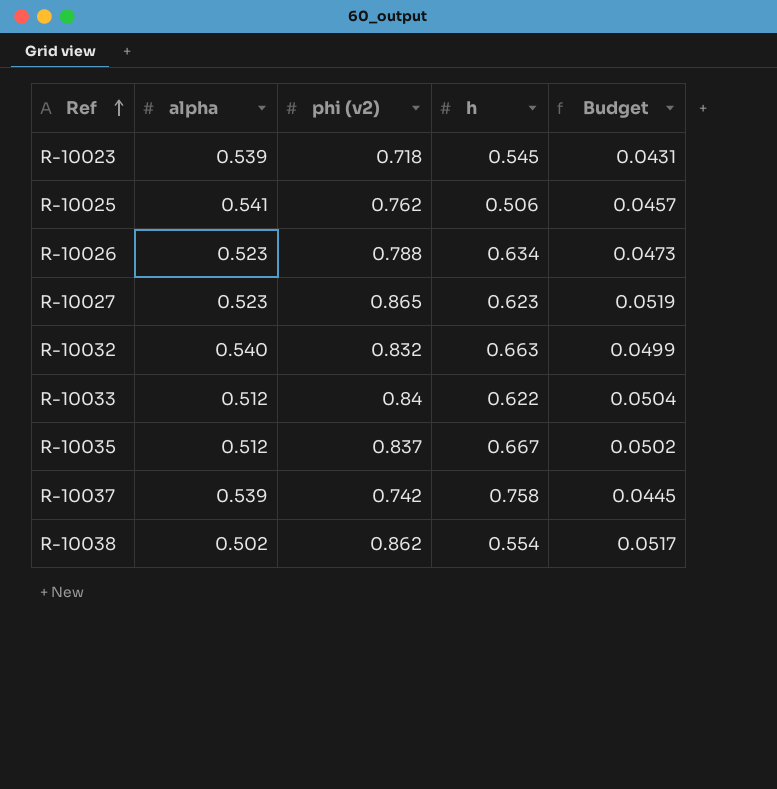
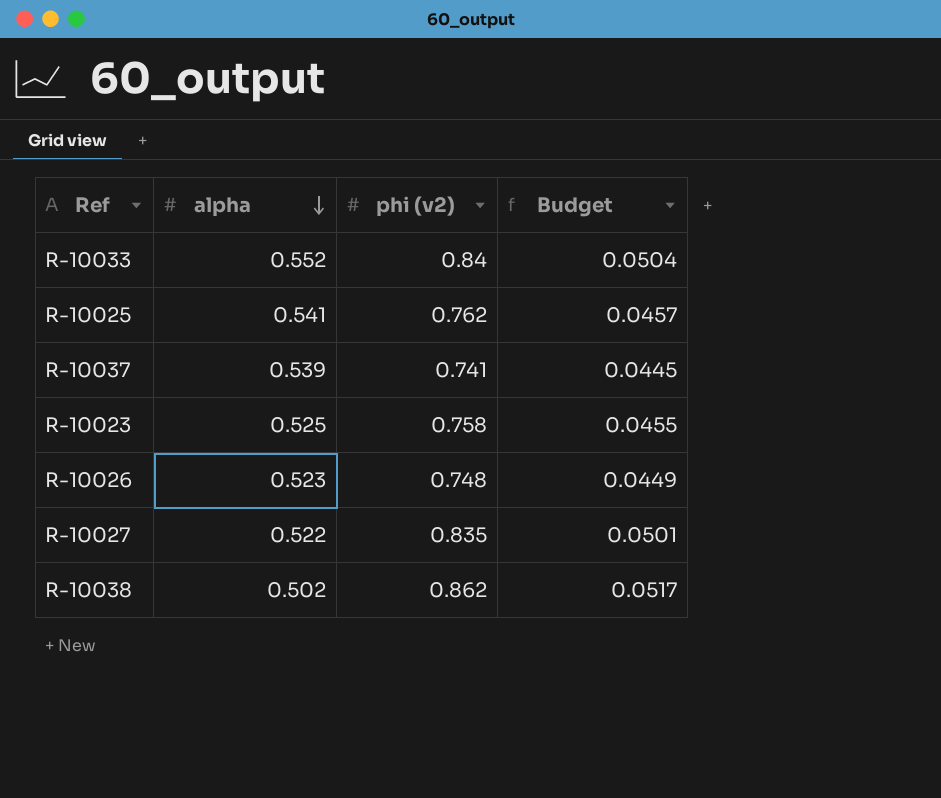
row order: Ref ascending -> alpha descending
column h | position: 4 -> none
row R-10032: 0.540 | 0.832 | 0.663 | 0.0499 -> none
row R-10035: 0.512 | 0.837 | 0.667 | 0.0502 -> none
R-10033 | alpha: 0.512 -> 0.552
R-10037 | phi (v2): 0.742 -> 0.741
R-10023 | alpha: 0.539 -> 0.525
R-10023 | phi (v2): 0.718 -> 0.758
R-10023 | Budget: 0.0431 -> 0.0455
R-10026 | phi (v2): 0.788 -> 0.748
R-10026 | Budget: 0.0473 -> 0.0449
R-10027 | alpha: 0.523 -> 0.522
R-10027 | phi (v2): 0.865 -> 0.835
R-10027 | Budget: 0.0519 -> 0.0501

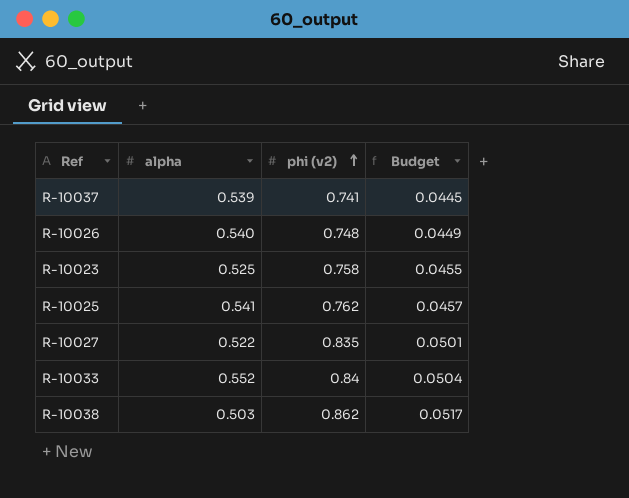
row order: alpha descending -> phi (v2) ascending
R-10026 | alpha: 0.523 -> 0.540
R-10038 | alpha: 0.502 -> 0.503

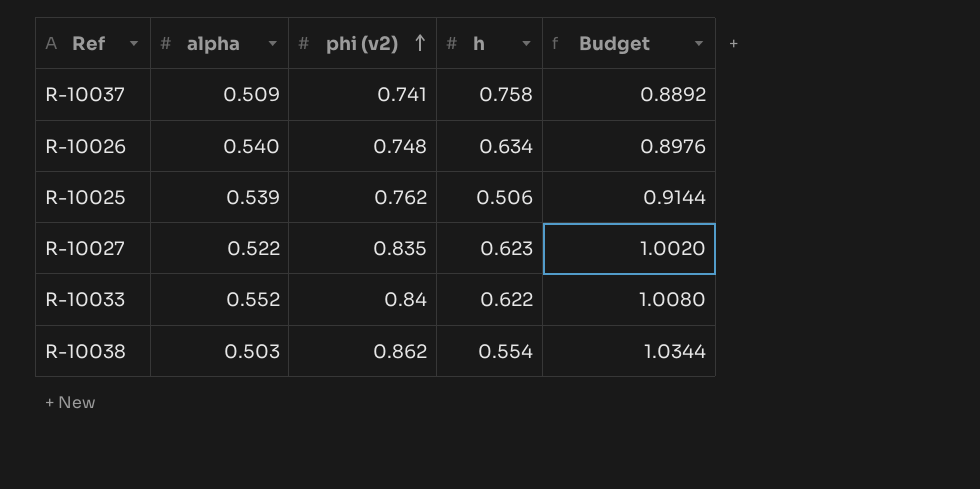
column h | position: none -> 4
column Budget | formula: [phi (v2)] * 0.06 -> [phi (v2)] * 1.2
row R-10023: 0.525 | 0.758 | 0.0455 -> none
R-10037 | alpha: 0.539 -> 0.509
R-10025 | alpha: 0.541 -> 0.539

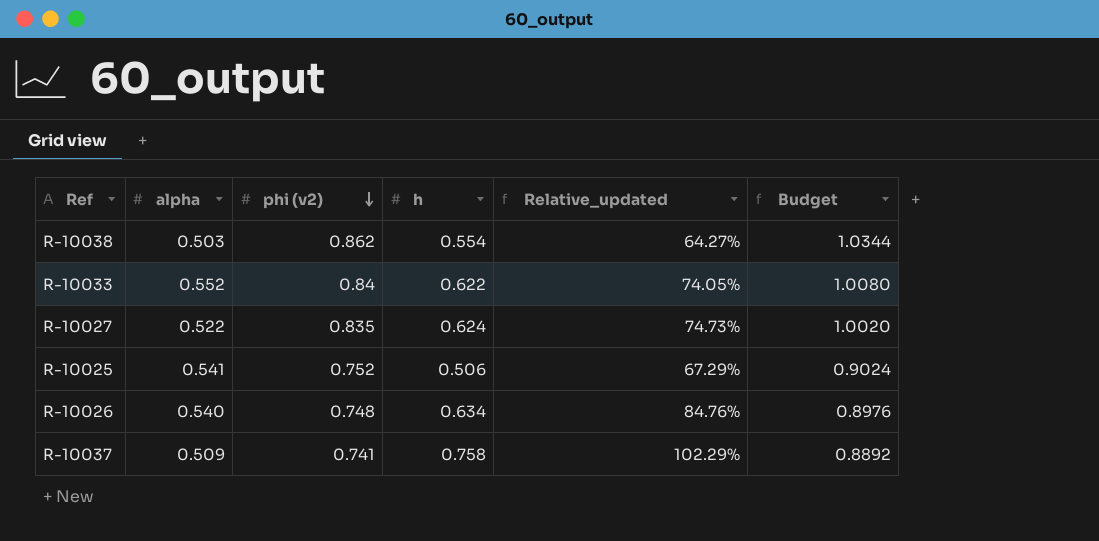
row order: phi (v2) ascending -> phi (v2) descending
column Relative_updated | formula: none -> [h] / [phi (v2)]
R-10027 | h: 0.623 -> 0.624
R-10025 | alpha: 0.539 -> 0.541
R-10025 | phi (v2): 0.762 -> 0.752
R-10025 | Budget: 0.9144 -> 0.9024

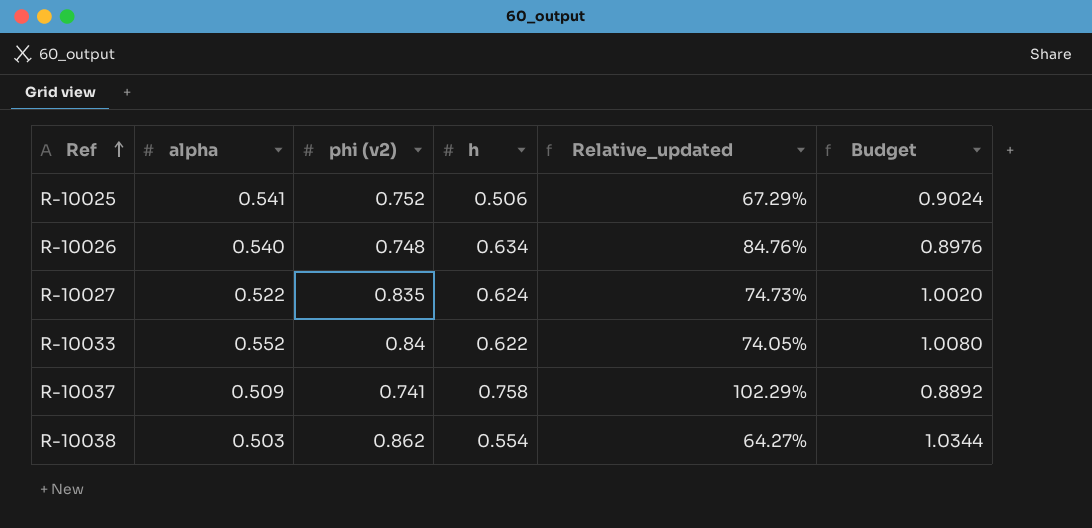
row order: phi (v2) descending -> Ref ascending

